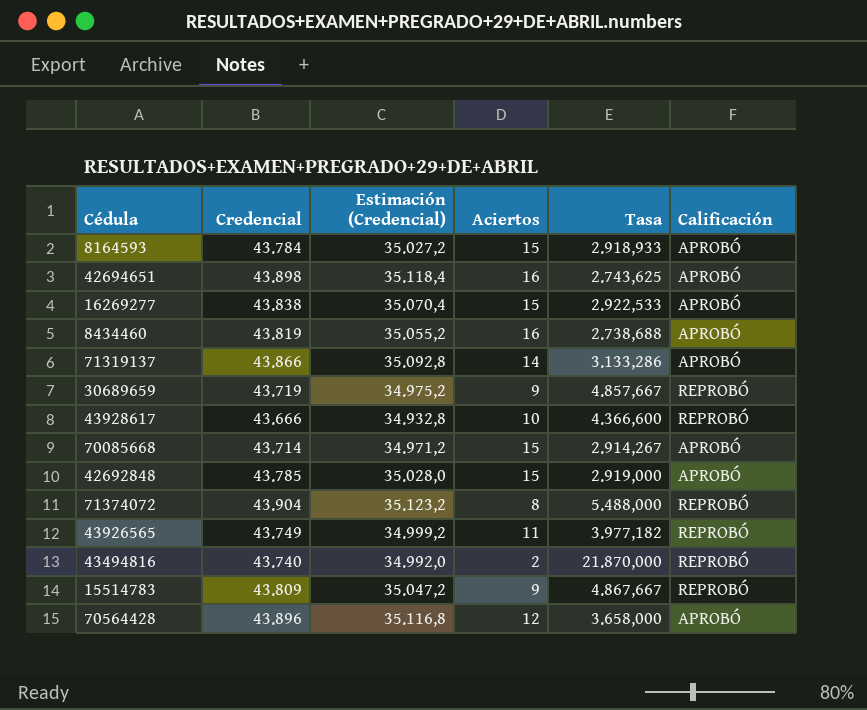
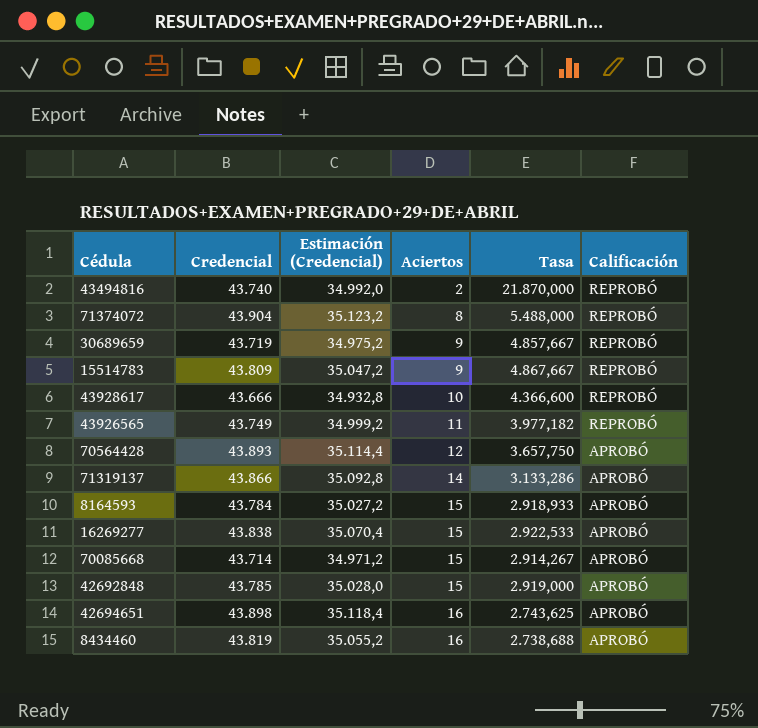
row order: none -> Aciertos ascending
70564428 | Credencial: 43.896 -> 43.893
70564428 | Estimación (Credencial): 35.116,8 -> 35.114,4
70564428 | Tasa: 3.658,000 -> 3.657,750

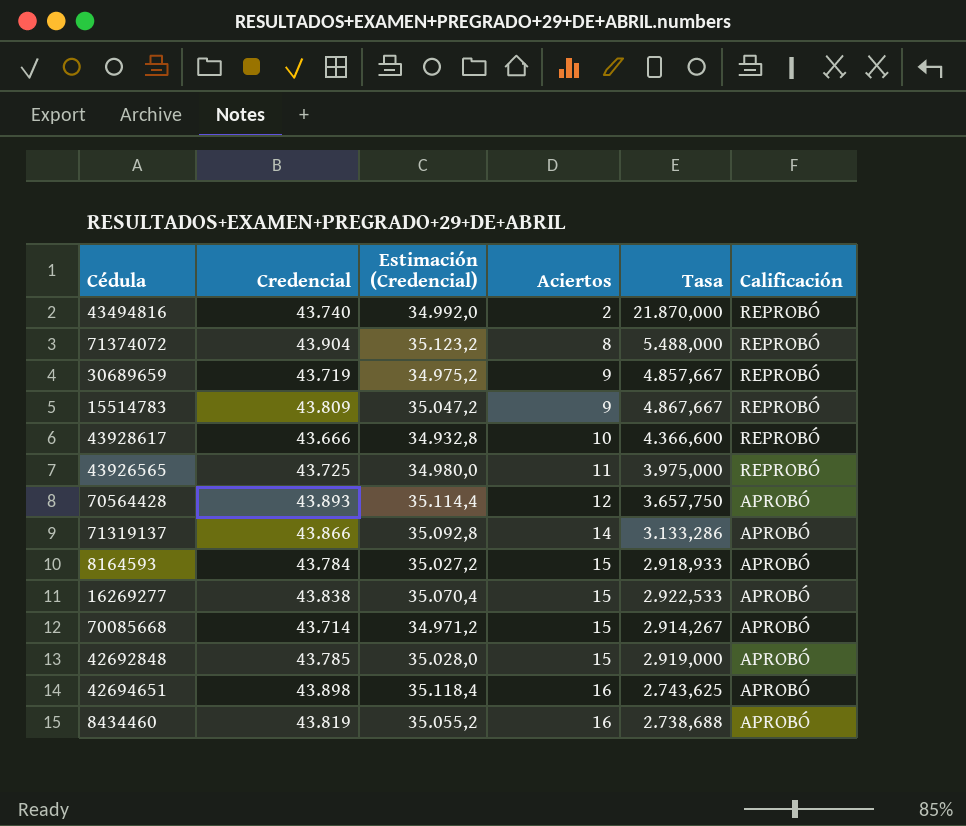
43926565 | Credencial: 43.749 -> 43.725
43926565 | Estimación (Credencial): 34.999,2 -> 34.980,0
43926565 | Tasa: 3.977,182 -> 3.975,000

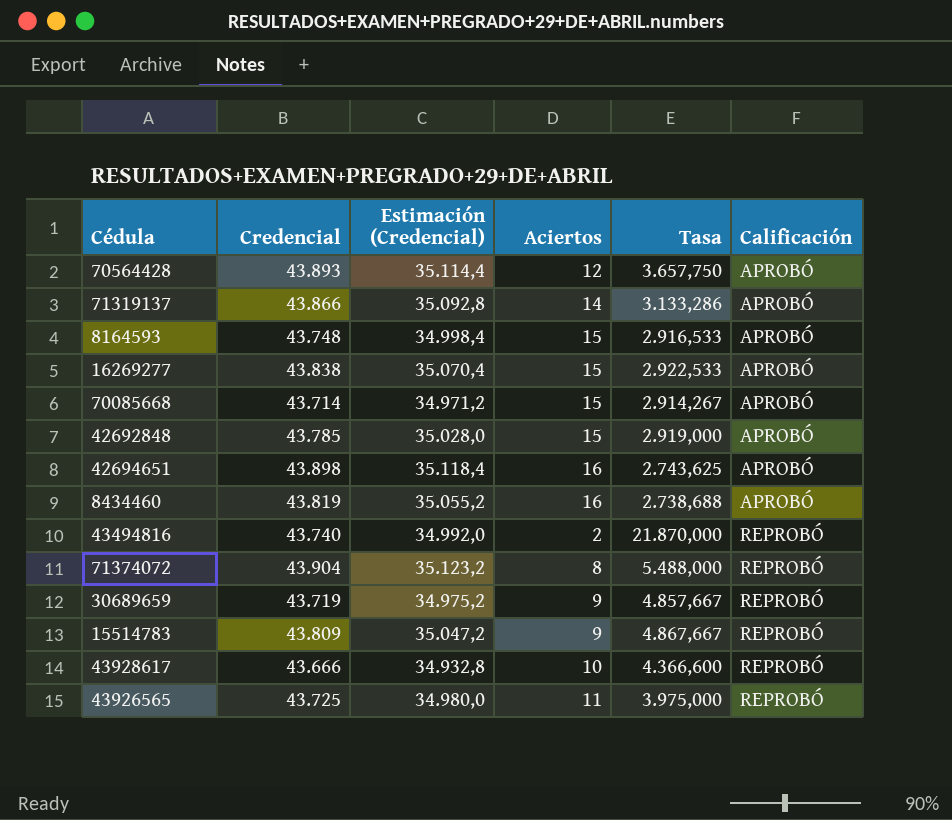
row order: Aciertos ascending -> Calificación ascending
8164593 | Credencial: 43.784 -> 43.748
8164593 | Estimación (Credencial): 35.027,2 -> 34.998,4
8164593 | Tasa: 2.918,933 -> 2.916,533

